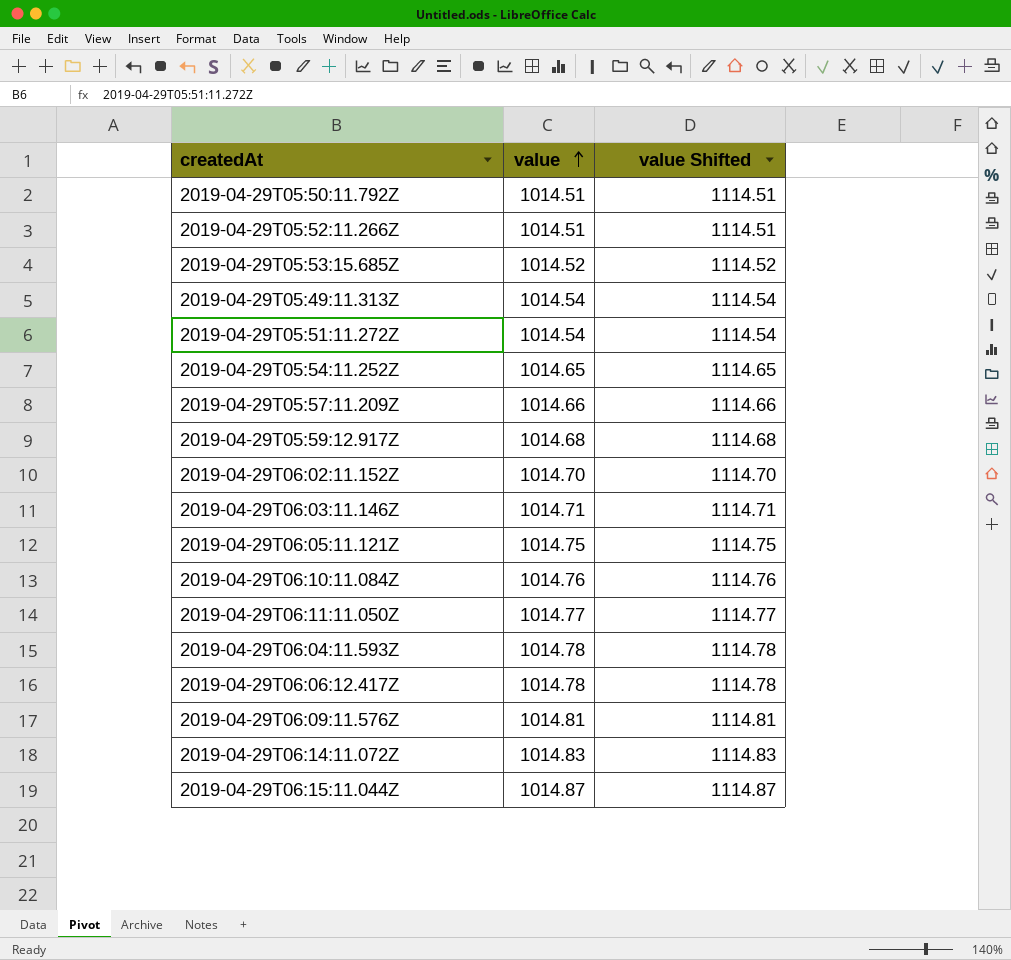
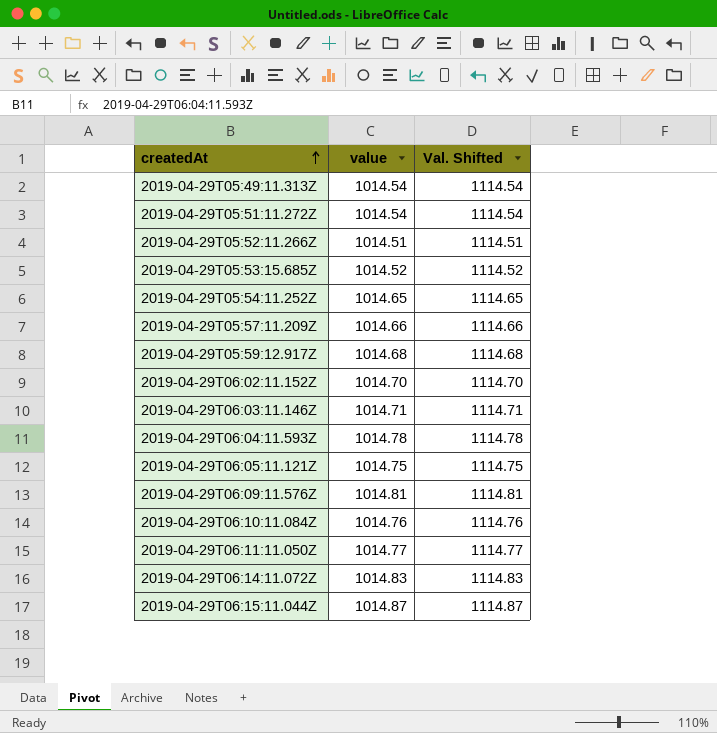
row order: value ascending -> createdAt ascending
column name: value Shifted -> Val. Shifted
row 2019-04-29T05:50:11.792Z: 1014.51 | 1114.51 -> none
row 2019-04-29T06:06:12.417Z: 1014.78 | 1114.78 -> none

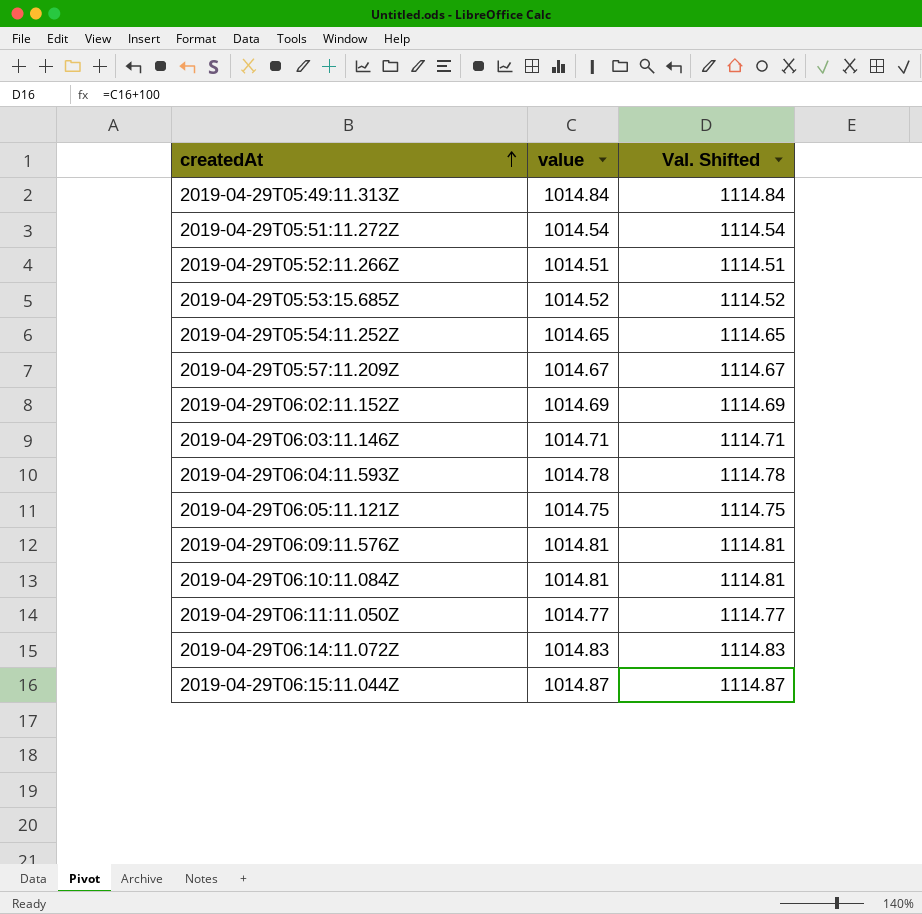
row 2019-04-29T05:59:12.917Z: 1014.68 | 1114.68 -> none
2019-04-29T05:49:11.313Z | value: 1014.54 -> 1014.84
2019-04-29T05:49:11.313Z | Val. Shifted: 1114.54 -> 1114.84
2019-04-29T05:57:11.209Z | value: 1014.66 -> 1014.67
2019-04-29T05:57:11.209Z | Val. Shifted: 1114.66 -> 1114.67
2019-04-29T06:02:11.152Z | value: 1014.70 -> 1014.69
2019-04-29T06:02:11.152Z | Val. Shifted: 1114.70 -> 1114.69
2019-04-29T06:10:11.084Z | value: 1014.76 -> 1014.81
2019-04-29T06:10:11.084Z | Val. Shifted: 1114.76 -> 1114.81

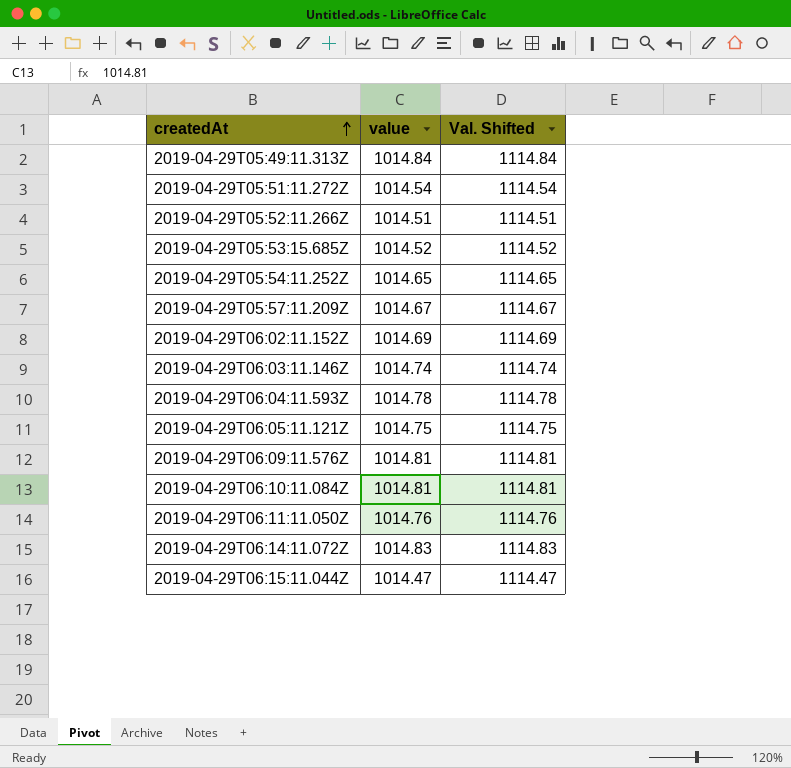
2019-04-29T06:03:11.146Z | value: 1014.71 -> 1014.74
2019-04-29T06:03:11.146Z | Val. Shifted: 1114.71 -> 1114.74
2019-04-29T06:11:11.050Z | value: 1014.77 -> 1014.76
2019-04-29T06:11:11.050Z | Val. Shifted: 1114.77 -> 1114.76
2019-04-29T06:15:11.044Z | value: 1014.87 -> 1014.47
2019-04-29T06:15:11.044Z | Val. Shifted: 1114.87 -> 1114.47

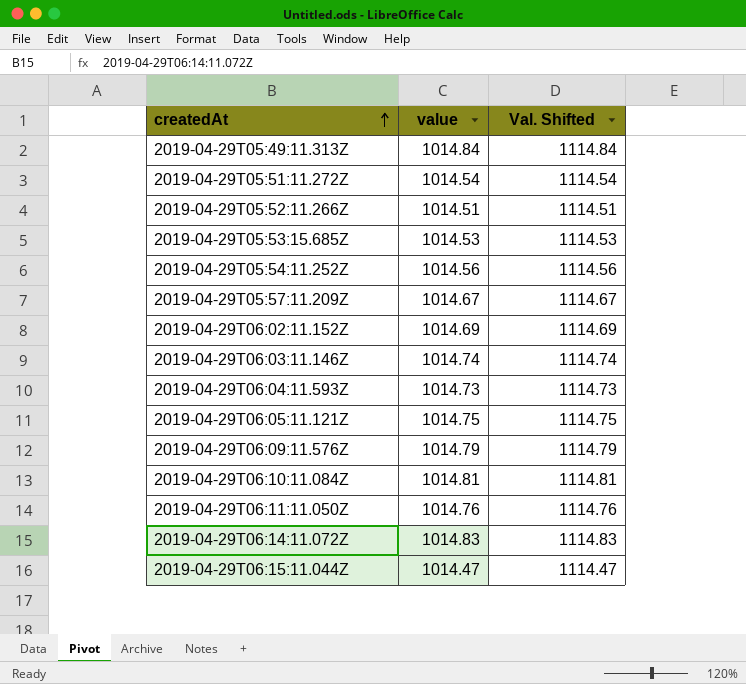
2019-04-29T05:53:15.685Z | value: 1014.52 -> 1014.53
2019-04-29T05:53:15.685Z | Val. Shifted: 1114.52 -> 1114.53
2019-04-29T05:54:11.252Z | value: 1014.65 -> 1014.56
2019-04-29T05:54:11.252Z | Val. Shifted: 1114.65 -> 1114.56
2019-04-29T06:04:11.593Z | value: 1014.78 -> 1014.73
2019-04-29T06:04:11.593Z | Val. Shifted: 1114.78 -> 1114.73
2019-04-29T06:09:11.576Z | value: 1014.81 -> 1014.79
2019-04-29T06:09:11.576Z | Val. Shifted: 1114.81 -> 1114.79

